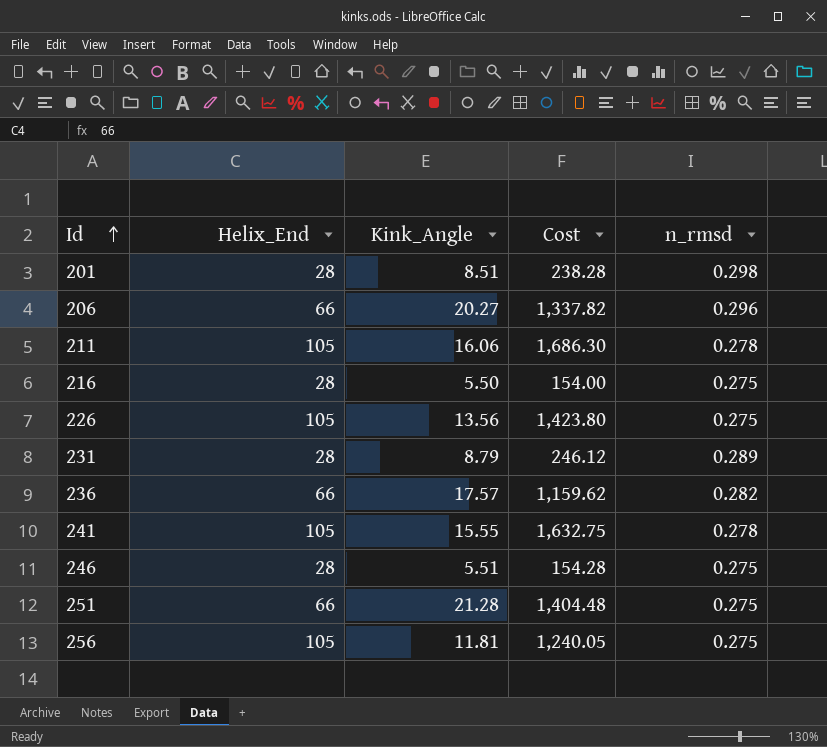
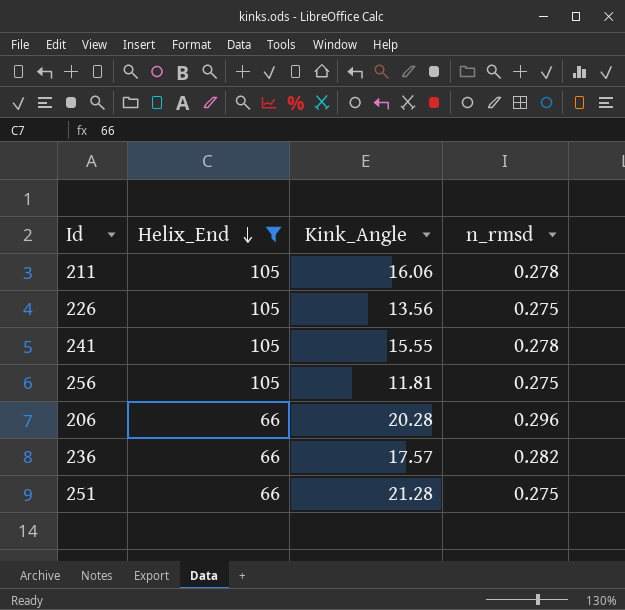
filter: none -> Helix_End != 28
row order: Id ascending -> Helix_End descending
column Cost | formula: [Helix_End] * [Kink_Angle] -> none
206 | Kink_Angle: 20.27 -> 20.28

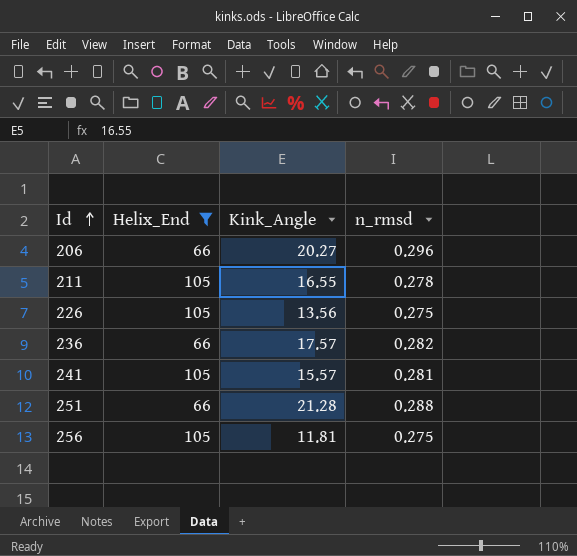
row order: Helix_End descending -> Id ascending
206 | Kink_Angle: 20.28 -> 20.27
211 | Kink_Angle: 16.06 -> 16.55
241 | Kink_Angle: 15.55 -> 15.57
241 | n_rmsd: 0.278 -> 0.281
251 | n_rmsd: 0.275 -> 0.288

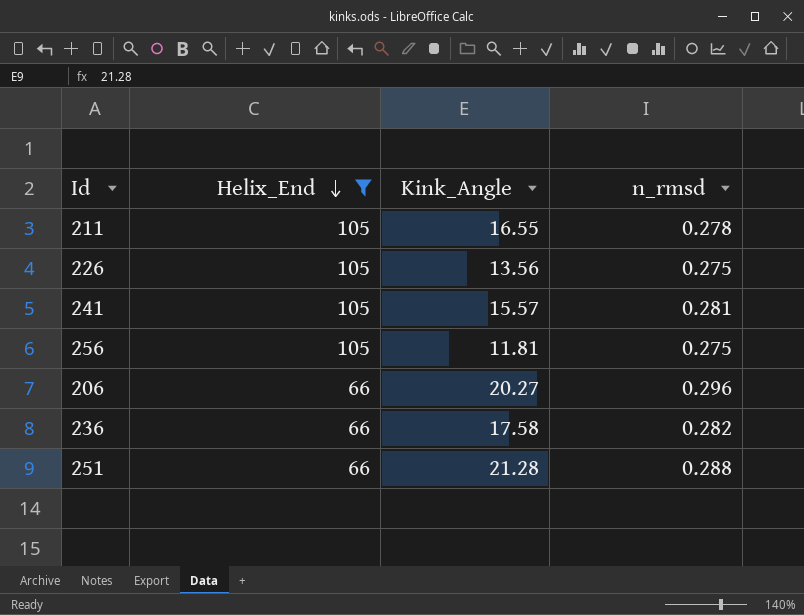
row order: Id ascending -> Helix_End descending
236 | Kink_Angle: 17.57 -> 17.58

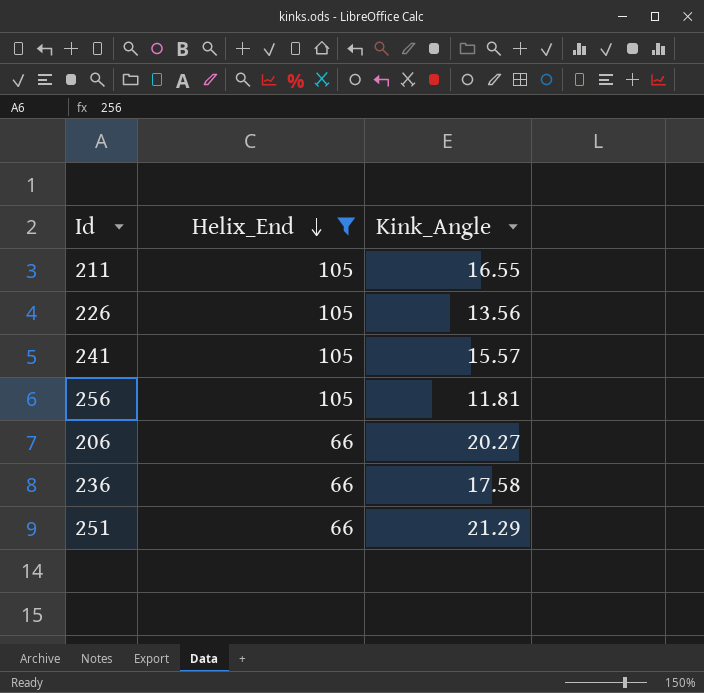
column n_rmsd | position: 4 -> none
251 | Kink_Angle: 21.28 -> 21.29

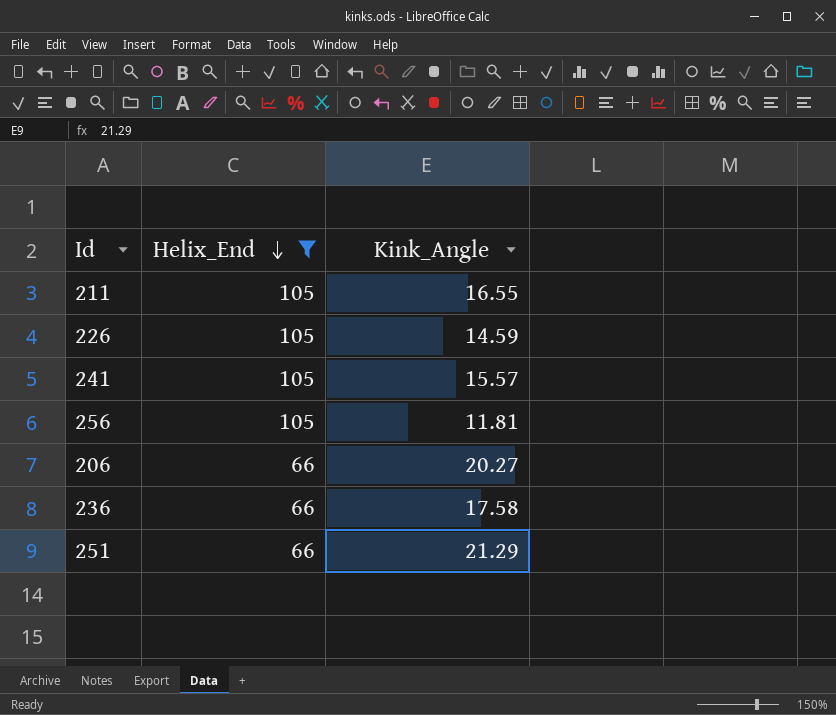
226 | Kink_Angle: 13.56 -> 14.59

